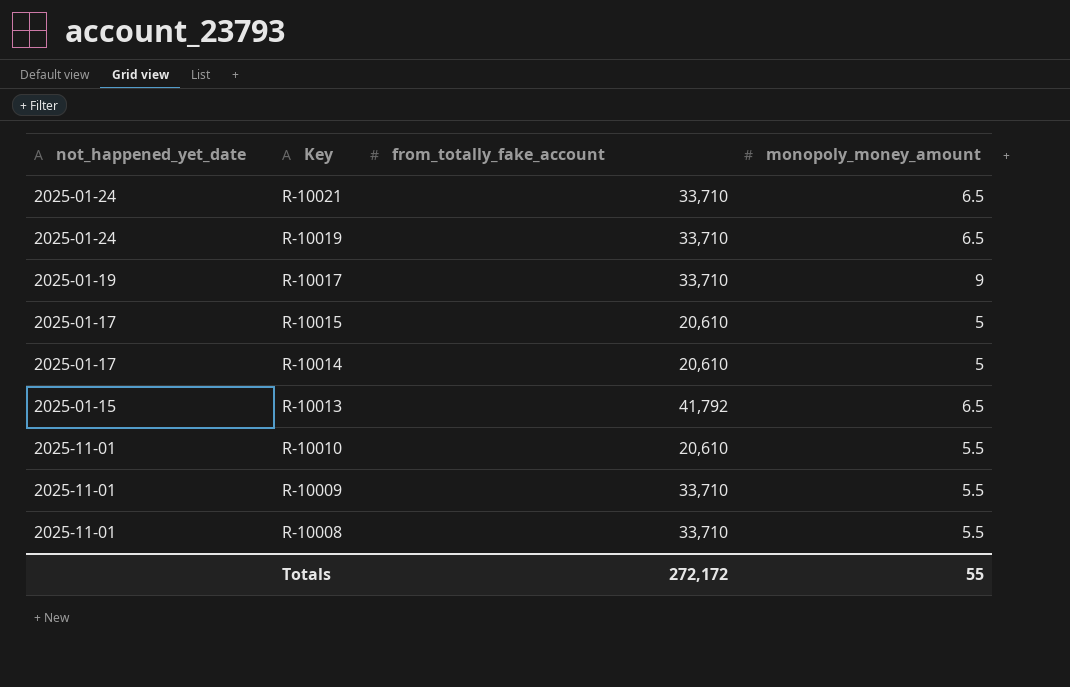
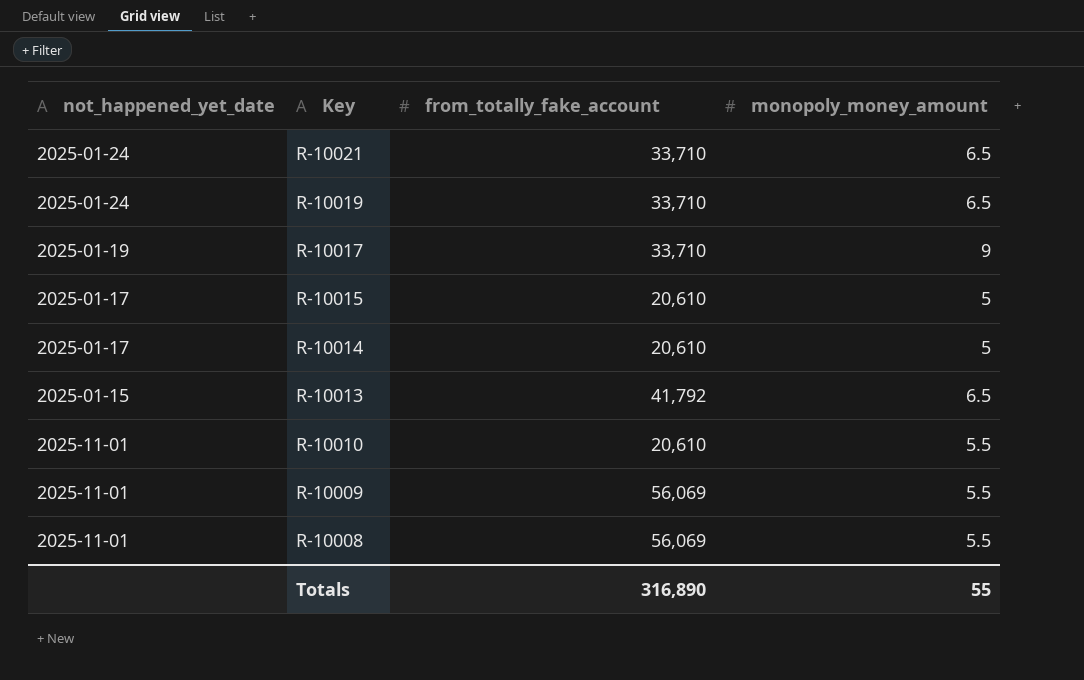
R-10009 | from_totally_fake_account: 33,710 -> 56,069
R-10008 | from_totally_fake_account: 33,710 -> 56,069
Totals | from_totally_fake_account: 272,172 -> 316,890

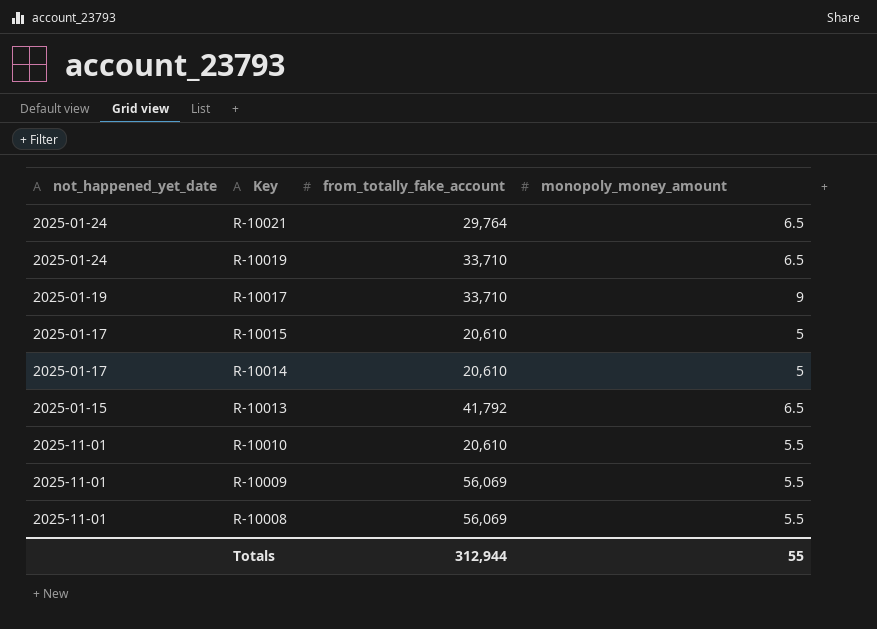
R-10021 | from_totally_fake_account: 33,710 -> 29,764
Totals | from_totally_fake_account: 316,890 -> 312,944

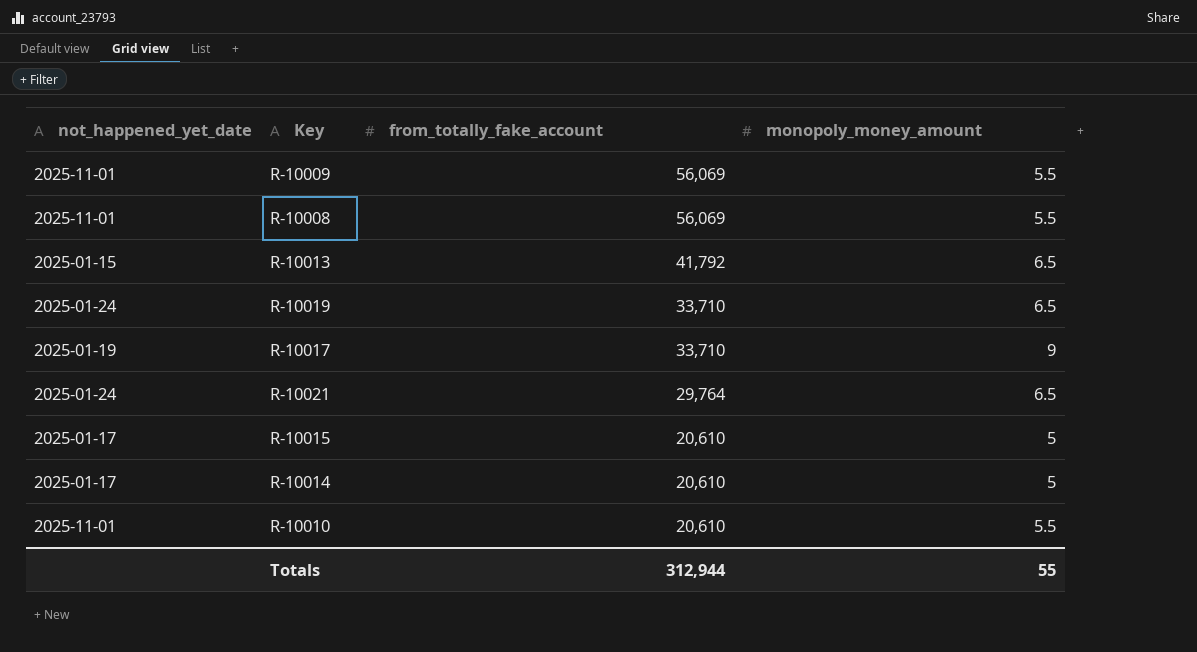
row order: Key descending -> from_totally_fake_account descending

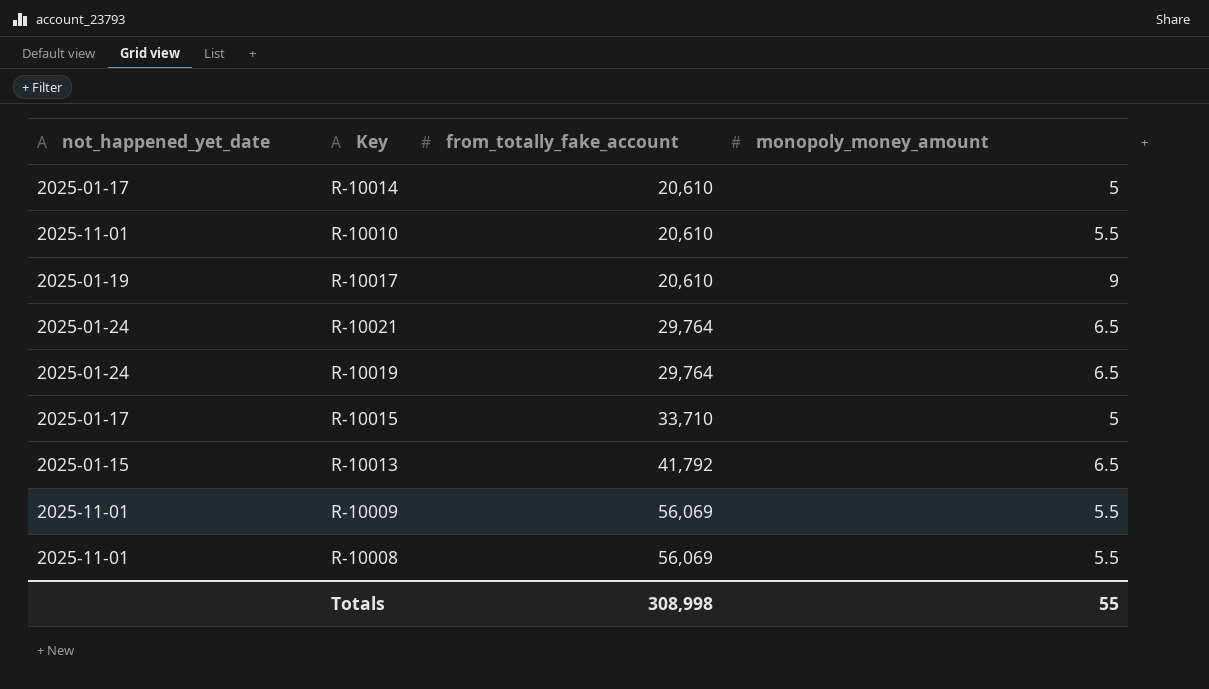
row order: from_totally_fake_account descending -> from_totally_fake_account ascending
R-10017 | from_totally_fake_account: 33,710 -> 20,610
R-10019 | from_totally_fake_account: 33,710 -> 29,764
R-10015 | from_totally_fake_account: 20,610 -> 33,710
Totals | from_totally_fake_account: 312,944 -> 308,998

